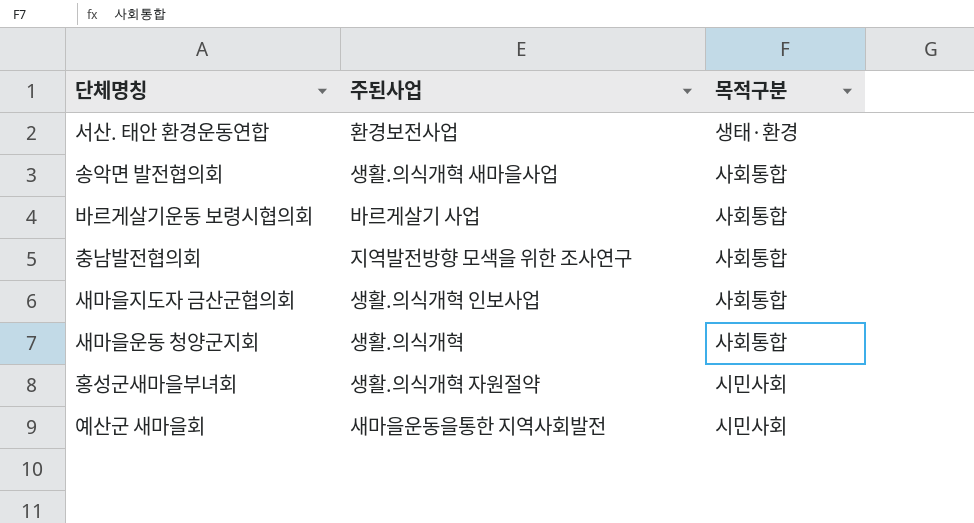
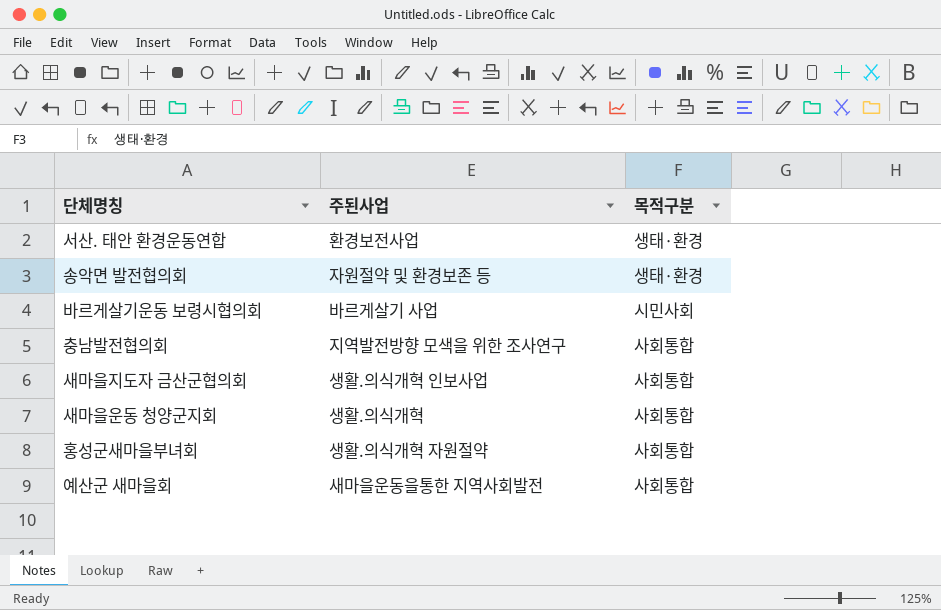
송악면 발전협의회 | 주된사업: 생활.의식개혁 새마을사업 -> 자원절약 및 환경보존 등
송악면 발전협의회 | 목적구분: 사회통합 -> 생태·환경
바르게살기운동 보령시협의회 | 목적구분: 사회통합 -> 시민사회
홍성군새마을부녀회 | 목적구분: 시민사회 -> 사회통합
예산군 새마을회 | 목적구분: 시민사회 -> 사회통합

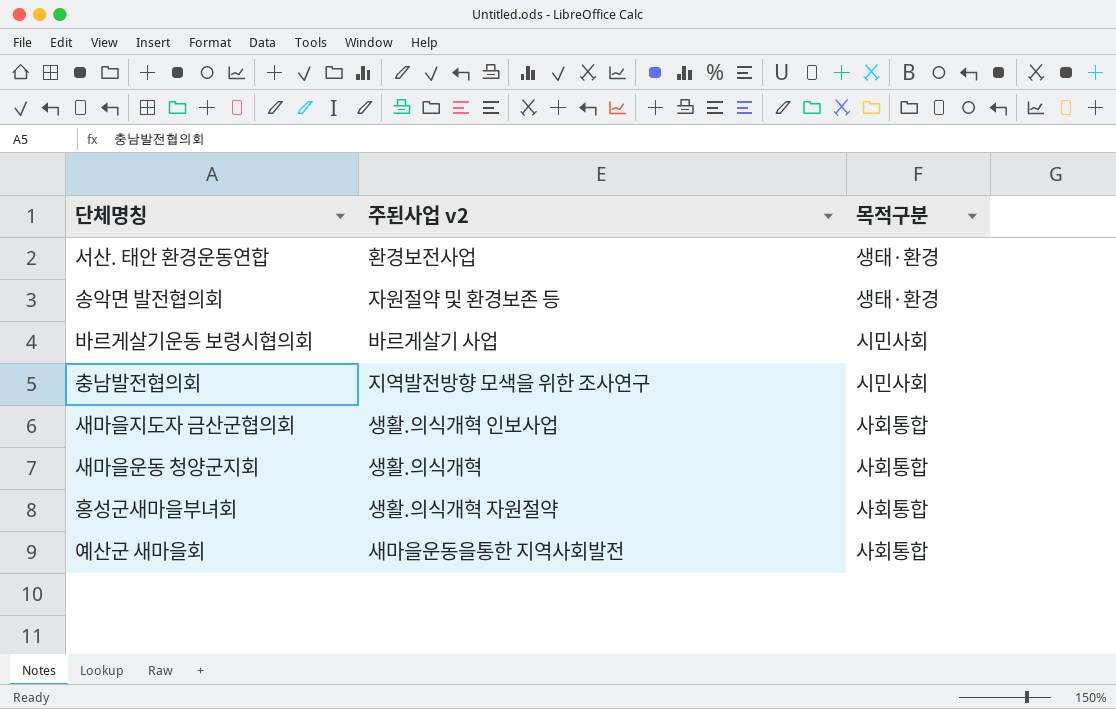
column name: 주된사업 -> 주된사업 v2
충남발전협의회 | 목적구분: 사회통합 -> 시민사회

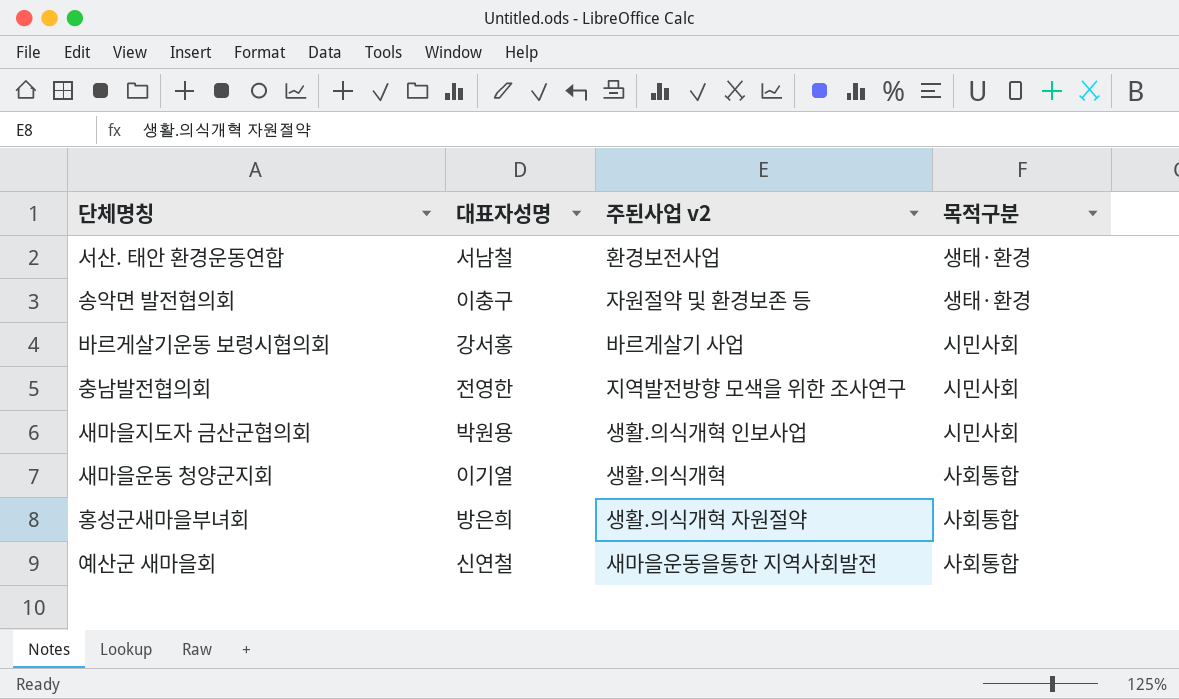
column 대표자성명 | position: none -> 2
새마을지도자 금산군협의회 | 목적구분: 사회통합 -> 시민사회

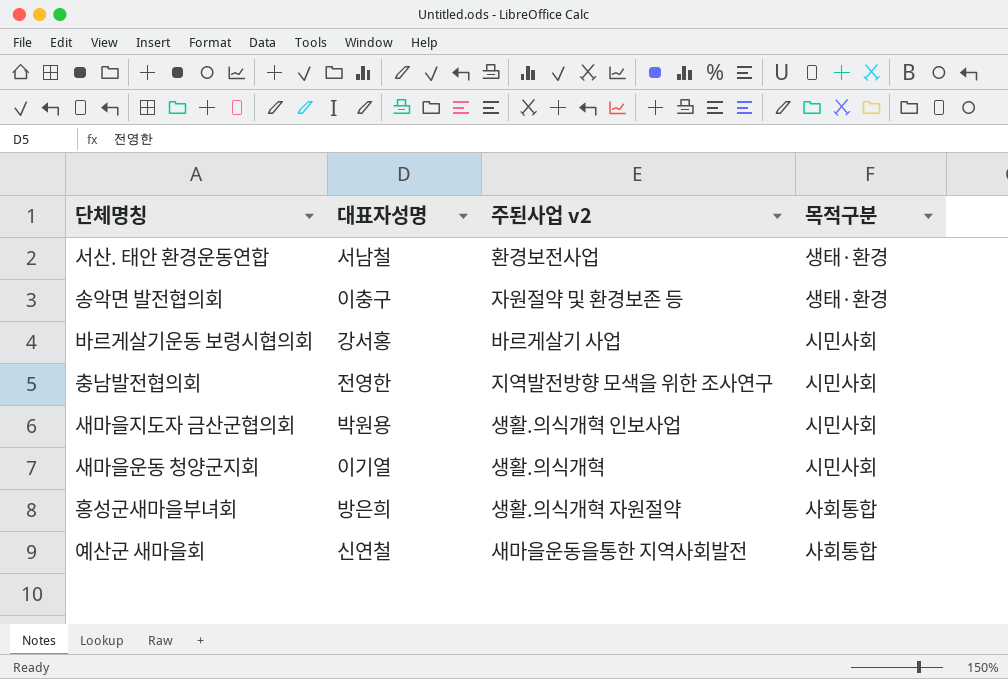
새마을운동 청양군지회 | 목적구분: 사회통합 -> 시민사회

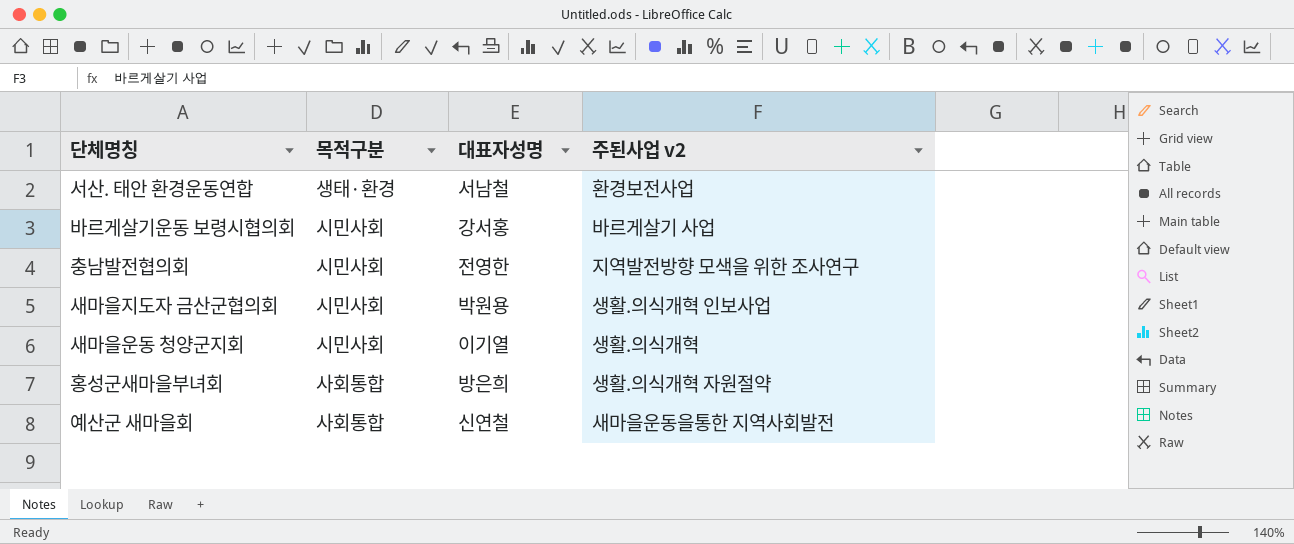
column 목적구분 | position: 4 -> 2
row 송악면 발전협의회: 이충구 | 자원절약 및 환경보존 등 | 생태·환경 -> none

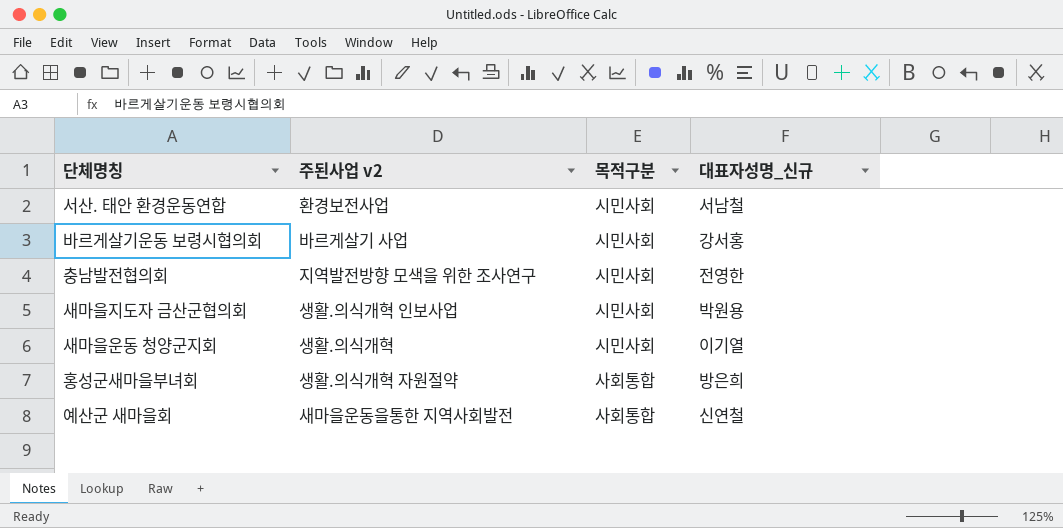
column 주된사업 v2 | position: 4 -> 2
column name: 대표자성명 -> 대표자성명_신규
서산. 태안 환경운동연합 | 목적구분: 생태·환경 -> 시민사회

